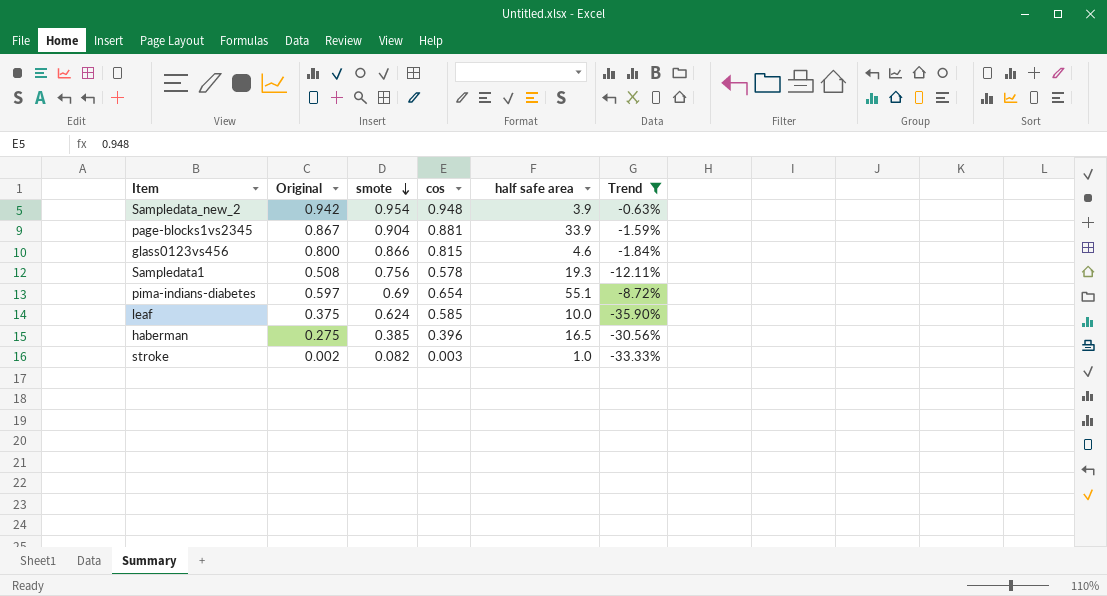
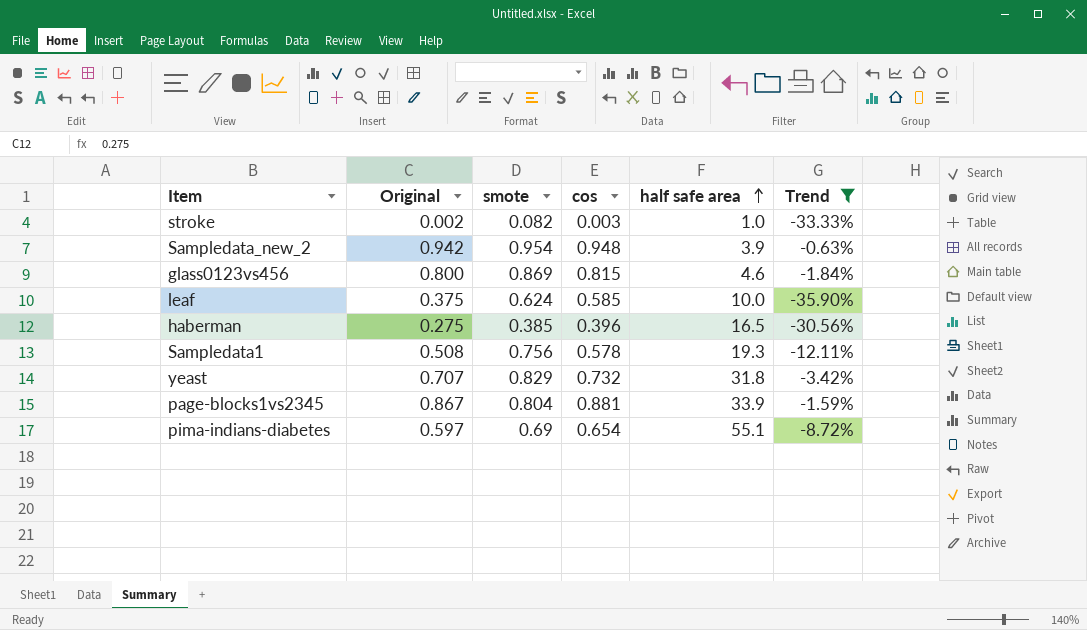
row order: smote descending -> half safe area ascending
glass0123vs456 | smote: 0.866 -> 0.869
row yeast: none -> 0.707 | 0.829 | 0.732 | 31.8 | -3.42%
page-blocks1vs2345 | smote: 0.904 -> 0.804

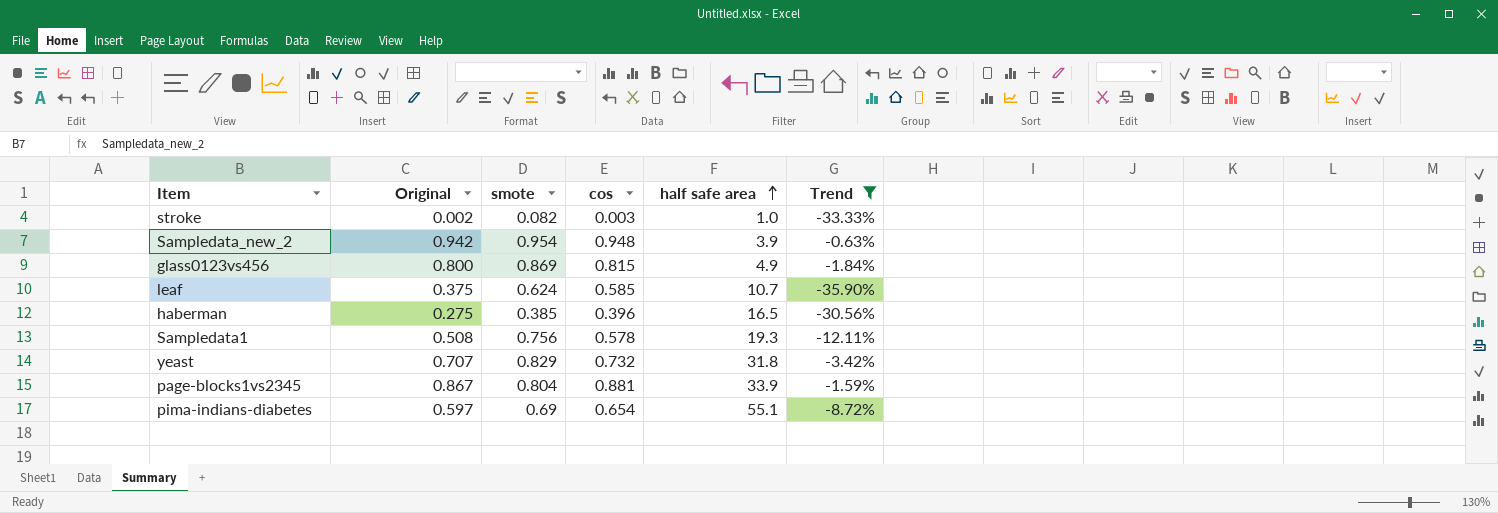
glass0123vs456 | half safe area: 4.6 -> 4.9
leaf | half safe area: 10.0 -> 10.7

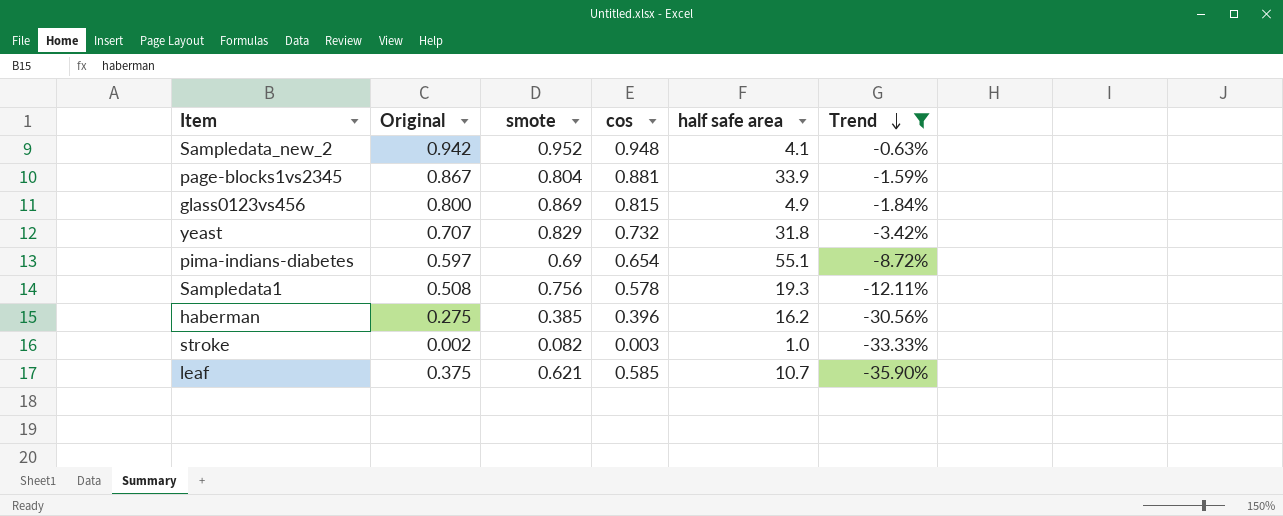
row order: half safe area ascending -> Trend descending
Sampledata_new_2 | smote: 0.954 -> 0.952
Sampledata_new_2 | half safe area: 3.9 -> 4.1
haberman | half safe area: 16.5 -> 16.2
leaf | smote: 0.624 -> 0.621

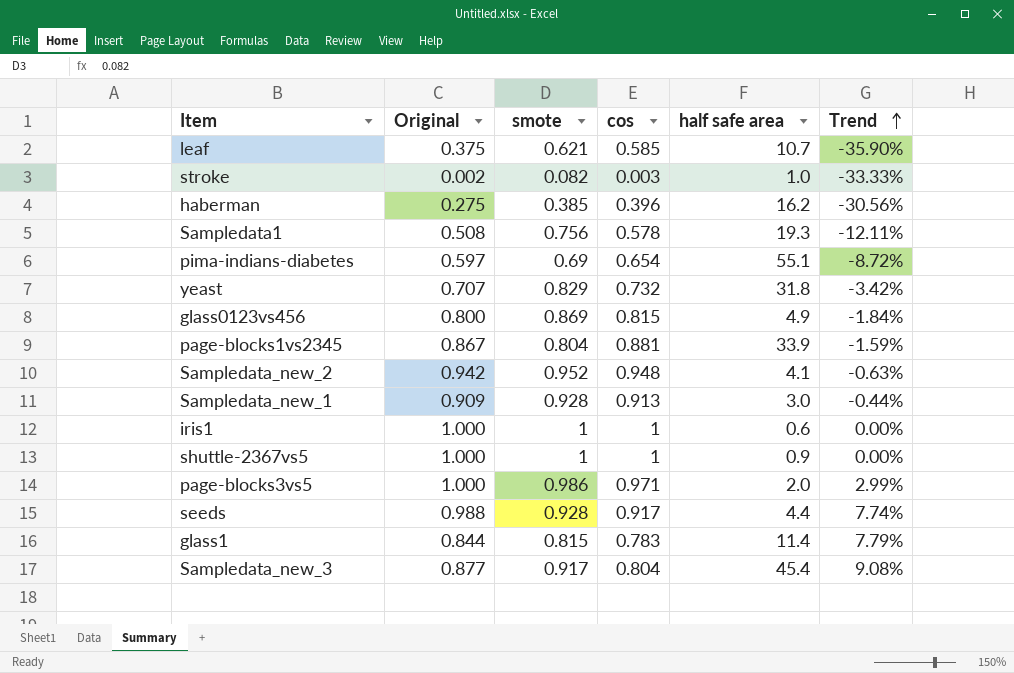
filter: Trend <= -0.63% -> none
row order: Trend descending -> Trend ascending

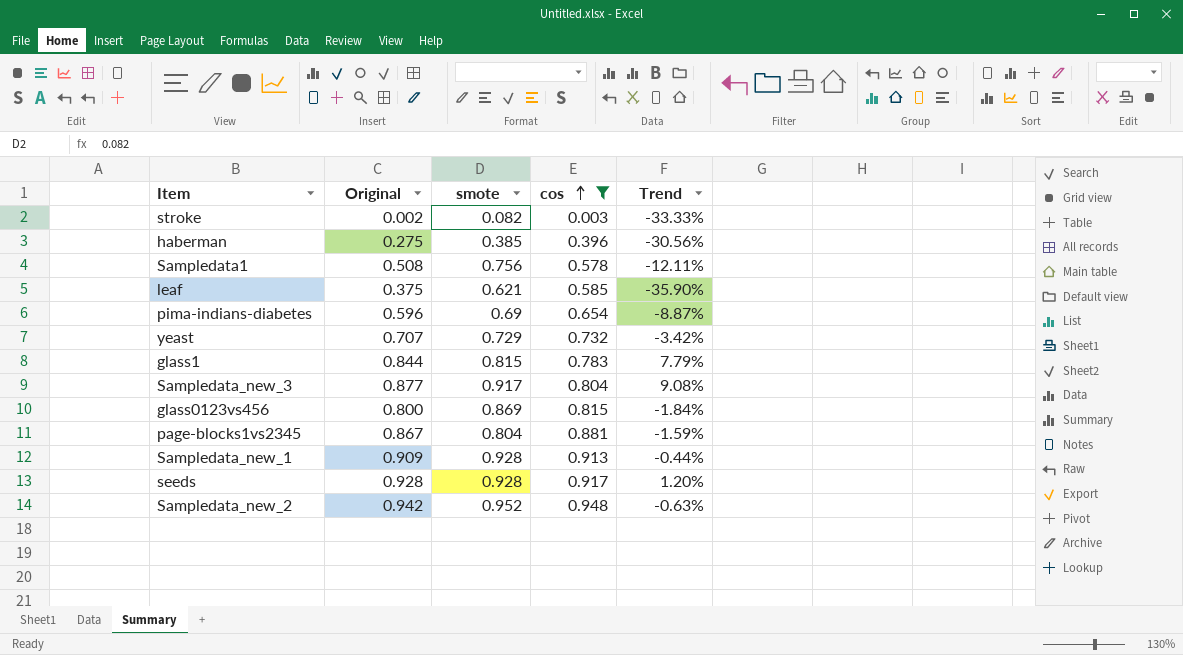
filter: none -> cos <= 0.948
row order: Trend ascending -> cos ascending
column half safe area | position: 5 -> none
pima-indians-diabetes | Original: 0.597 -> 0.596
pima-indians-diabetes | Trend: -8.72% -> -8.87%
yeast | smote: 0.829 -> 0.729
seeds | Original: 0.988 -> 0.928
seeds | Trend: 7.74% -> 1.20%

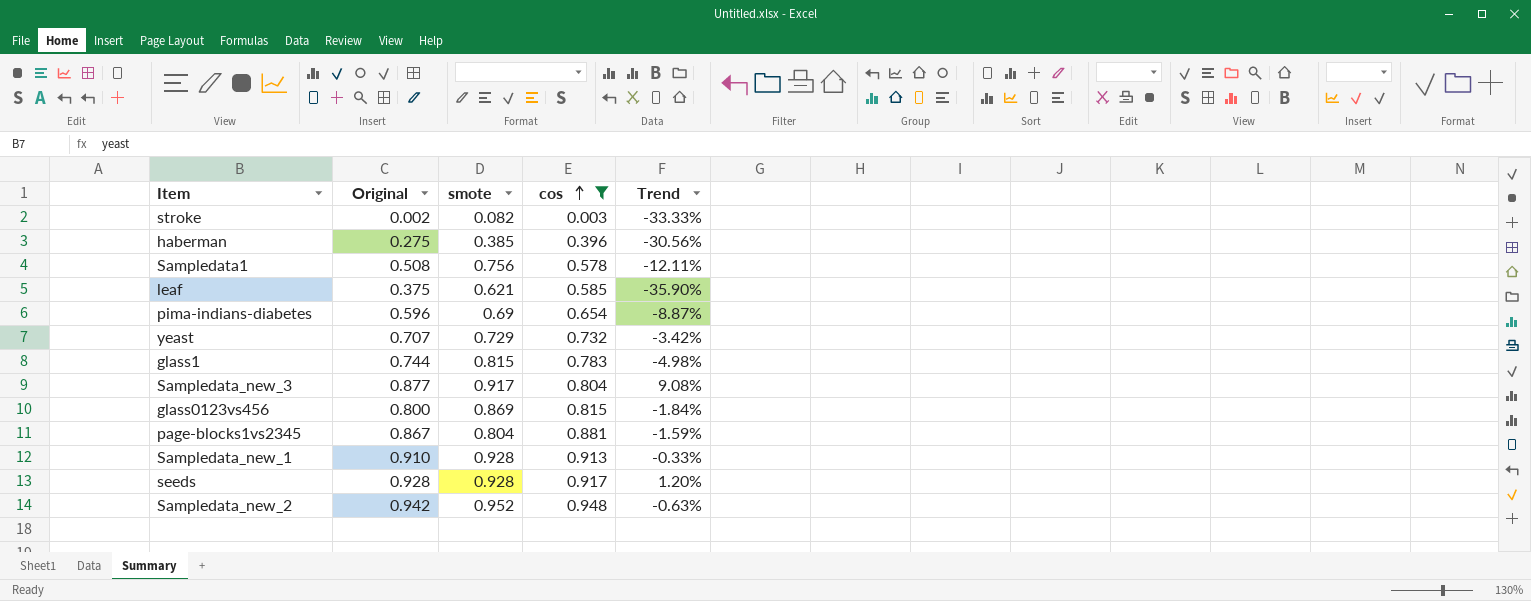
glass1 | Original: 0.844 -> 0.744
glass1 | Trend: 7.79% -> -4.98%
Sampledata_new_1 | Original: 0.909 -> 0.910
Sampledata_new_1 | Trend: -0.44% -> -0.33%

